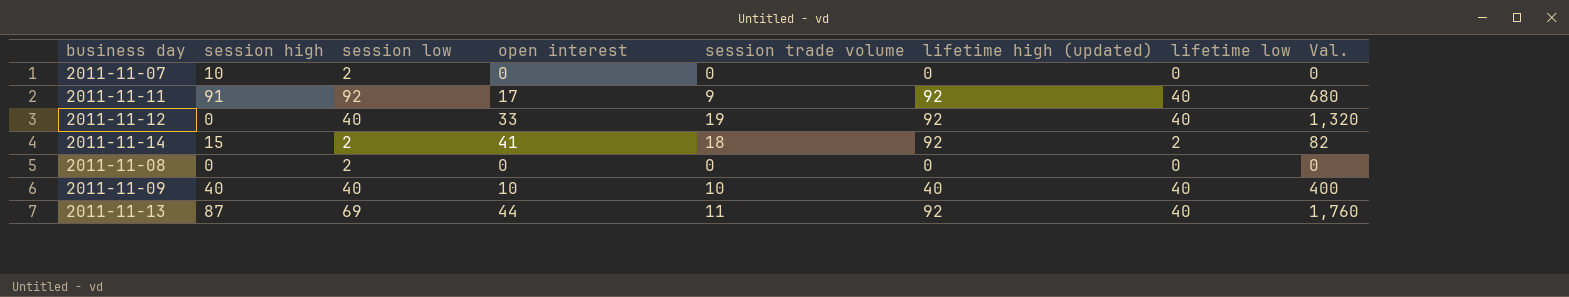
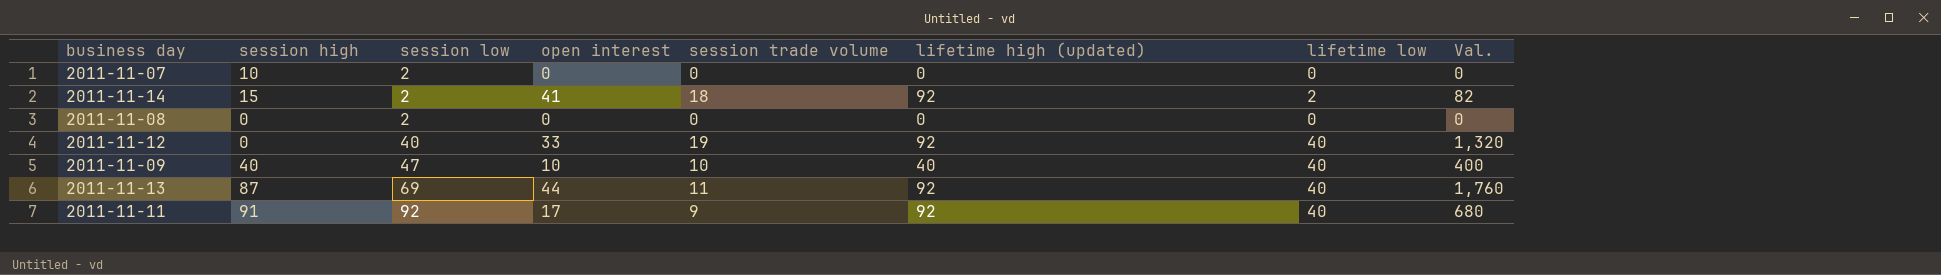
row order: none -> session low ascending
2011-11-09 | session low: 40 -> 47

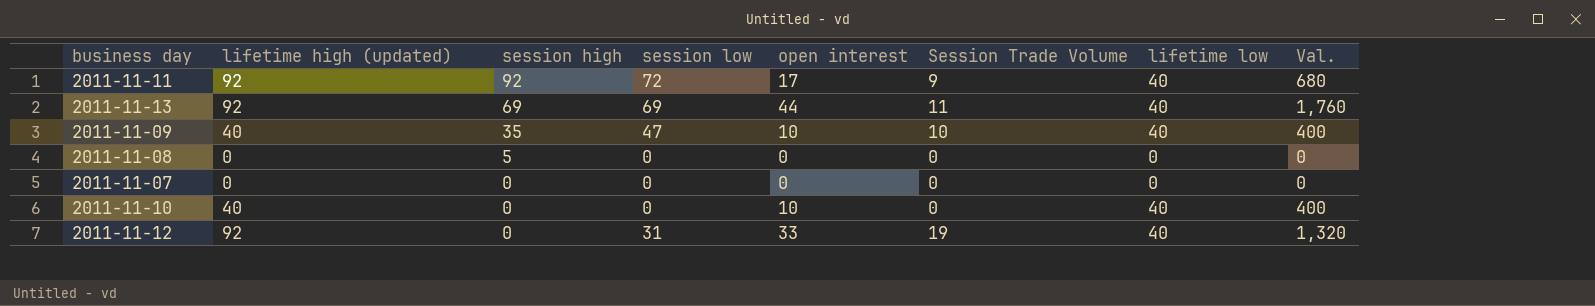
row order: session low ascending -> session high descending
column lifetime high (updated) | position: 6 -> 2
column name: session trade volume -> Session Trade Volume
row 2011-11-14: 15 | 2 | 41 | 18 | 92 | 2 | 82 -> none
2011-11-11 | session high: 91 -> 92
2011-11-11 | session low: 92 -> 72
2011-11-13 | session high: 87 -> 69
2011-11-09 | session high: 40 -> 35
2011-11-08 | session high: 0 -> 5
2011-11-08 | session low: 2 -> 0
2011-11-07 | session high: 10 -> 0
2011-11-07 | session low: 2 -> 0
row 2011-11-10: none -> 40 | 0 | 0 | 10 | 0 | 40 | 400
2011-11-12 | session low: 40 -> 31

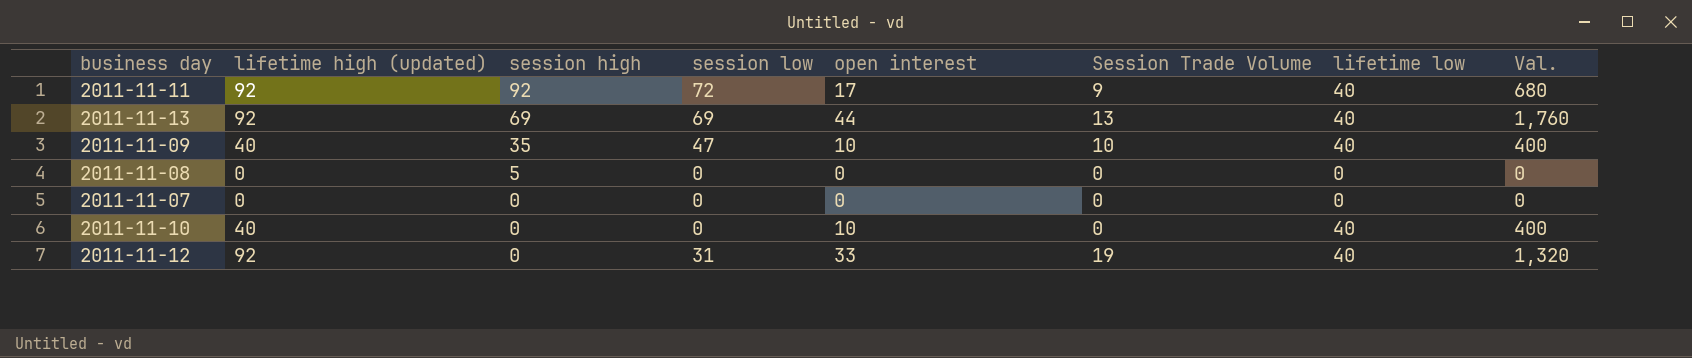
2011-11-13 | Session Trade Volume: 11 -> 13

